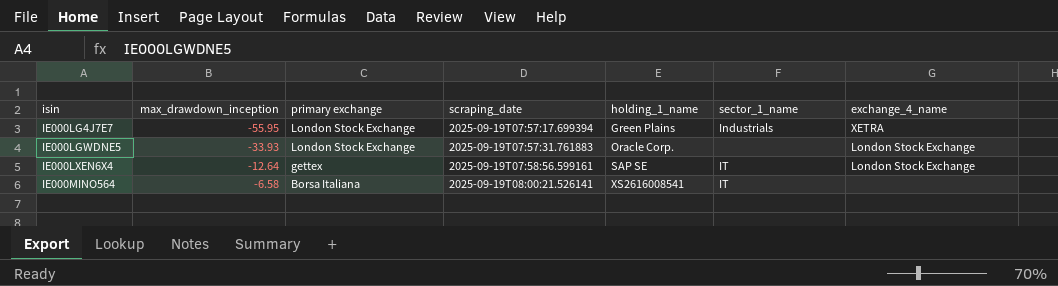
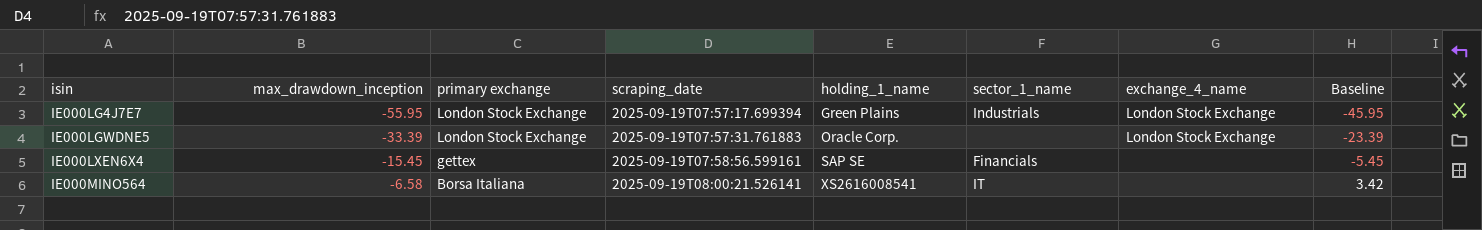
column Baseline | formula: none -> [max_drawdown_inception] + 10
IE000LG4J7E7 | exchange_4_name: XETRA -> London Stock Exchange
IE000LGWDNE5 | max_drawdown_inception: -33.93 -> -33.39
IE000LXEN6X4 | max_drawdown_inception: -12.64 -> -15.45
IE000LXEN6X4 | sector_1_name: IT -> Financials
IE000LXEN6X4 | exchange_4_name: London Stock Exchange -> none

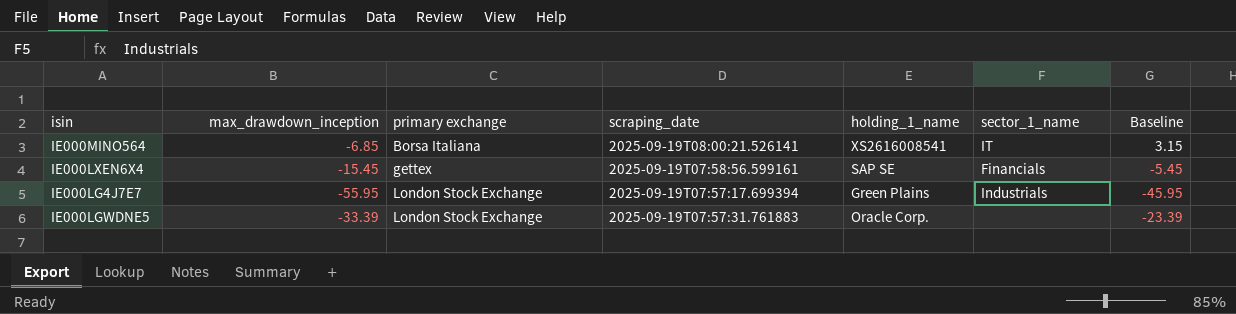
row order: isin ascending -> primary exchange ascending
column exchange_4_name | position: 7 -> none
IE000MINO564 | max_drawdown_inception: -6.58 -> -6.85
IE000MINO564 | Baseline: 3.42 -> 3.15

